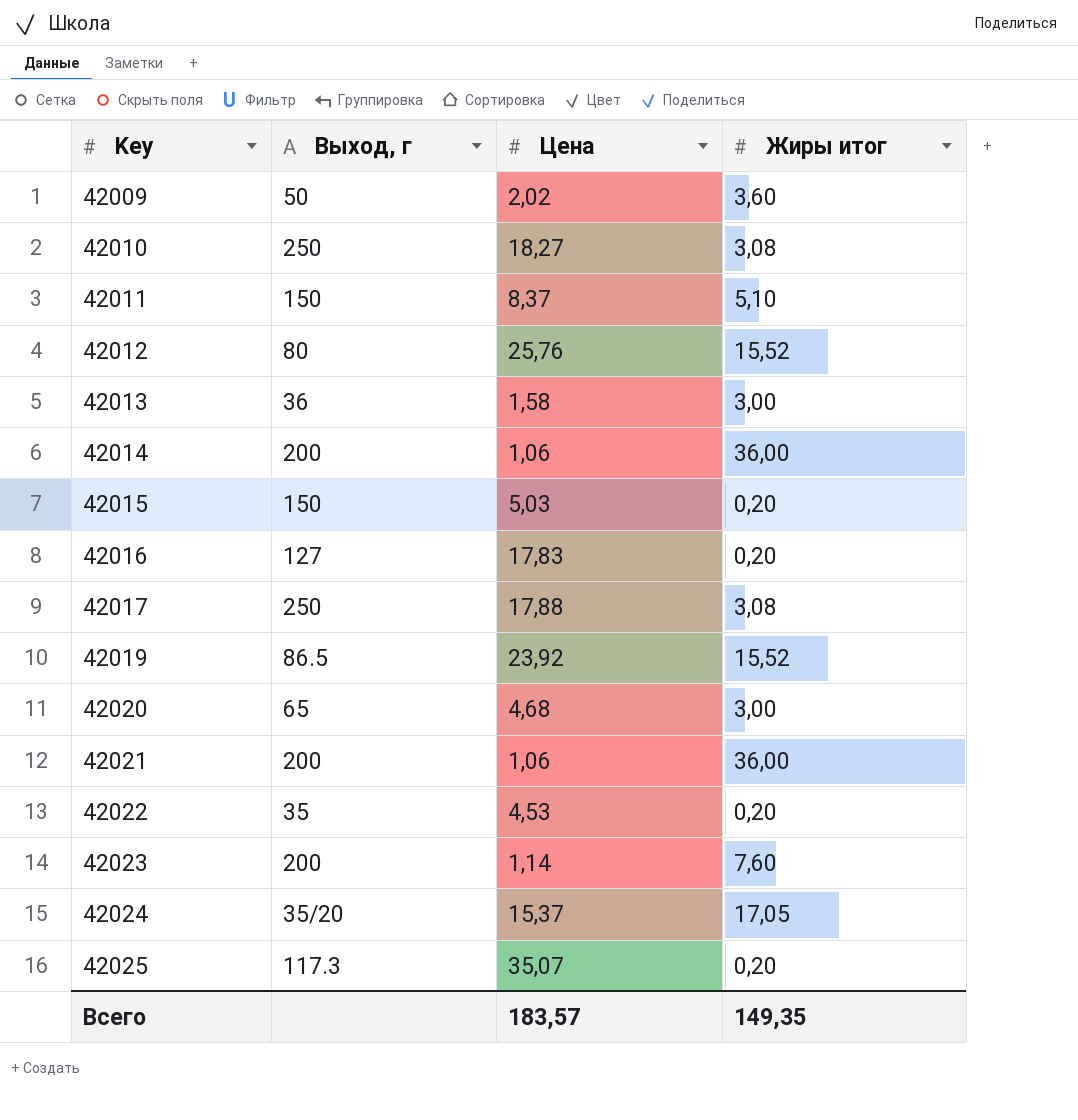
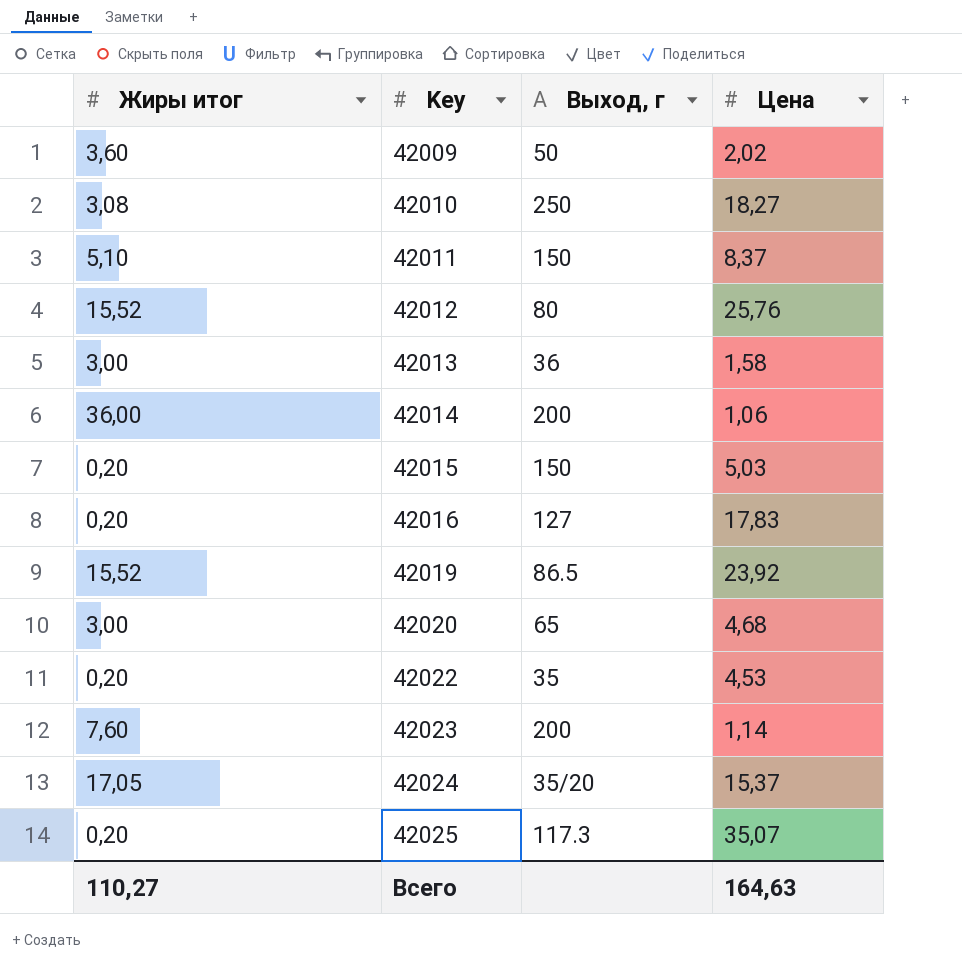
column Жиры итог | position: 4 -> 1
row 42017: 250 | 17,88 | 3,08 -> none
row 42021: 200 | 1,06 | 36,00 -> none
Всего | Жиры итог: 149,35 -> 110,27
Всего | Цена: 183,57 -> 164,63

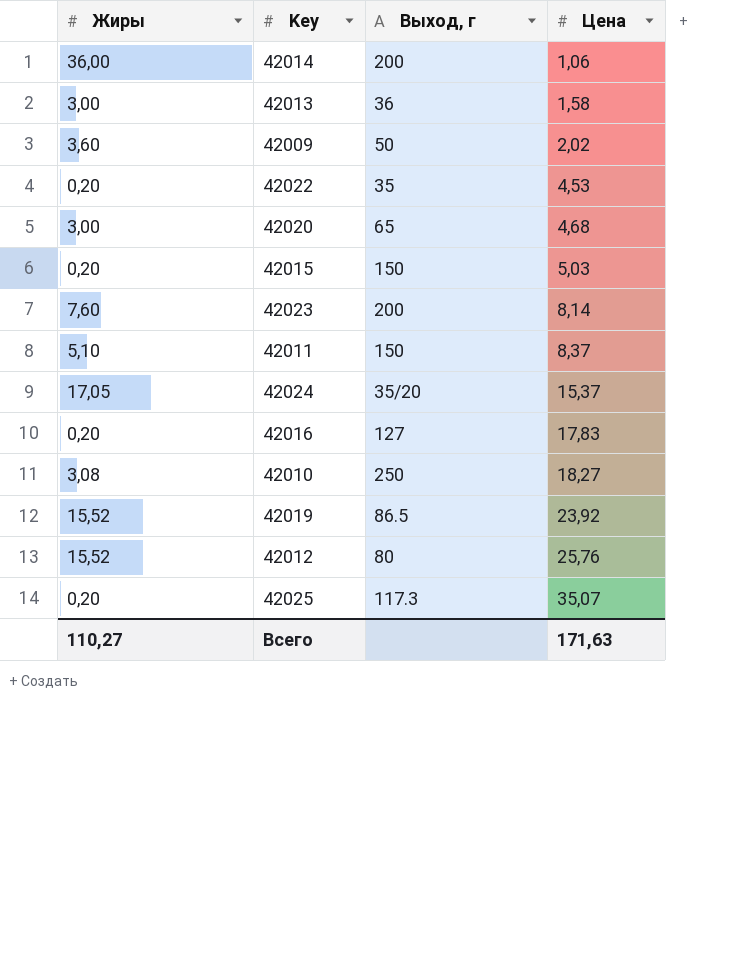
row order: Key ascending -> Цена ascending
column name: Жиры итог -> Жиры
42023 | Цена: 1,14 -> 8,14
Всего | Цена: 164,63 -> 171,63

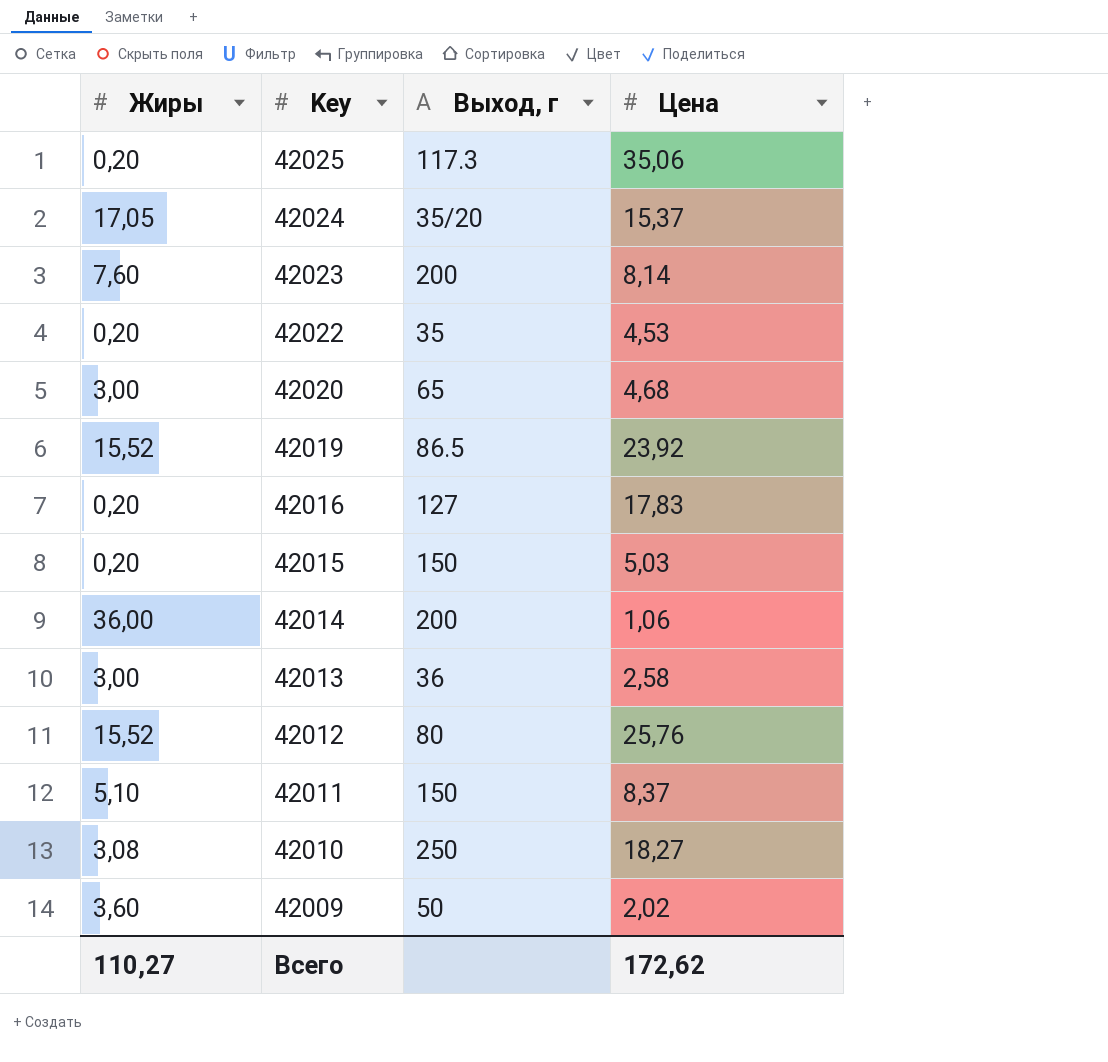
row order: Цена ascending -> Key descending
42025 | Цена: 35,07 -> 35,06
42013 | Цена: 1,58 -> 2,58
Всего | Цена: 171,63 -> 172,62

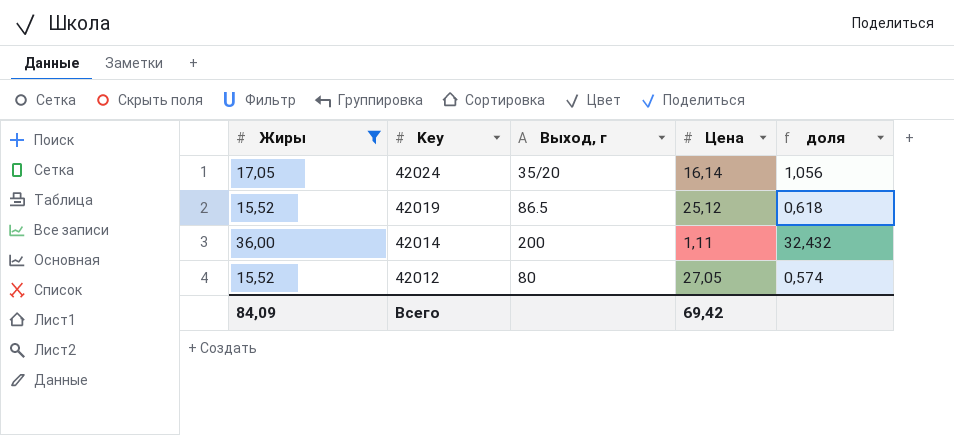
filter: none -> Жиры >= 15,52
column доля | formula: none -> [Жиры] / [Цена]
42024 | Цена: 15,37 -> 16,14
42019 | Цена: 23,92 -> 25,12
42014 | Цена: 1,06 -> 1,11
42012 | Цена: 25,76 -> 27,05
Всего | Жиры: 110,27 -> 84,09
Всего | Цена: 172,62 -> 69,42

